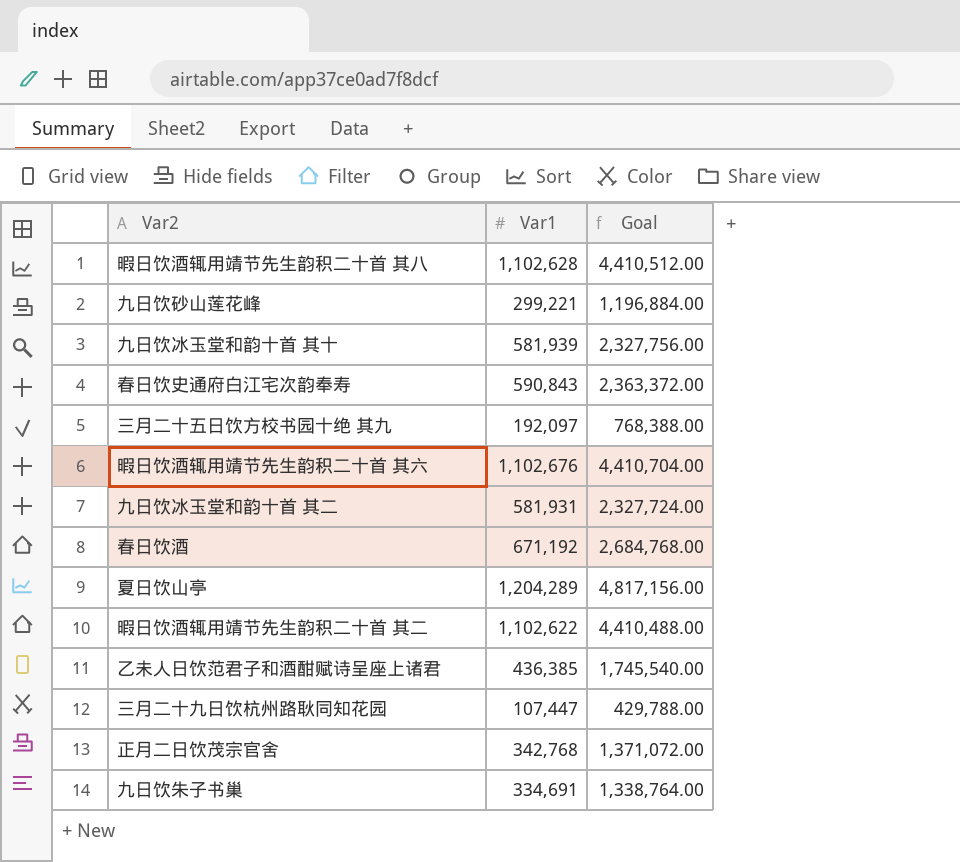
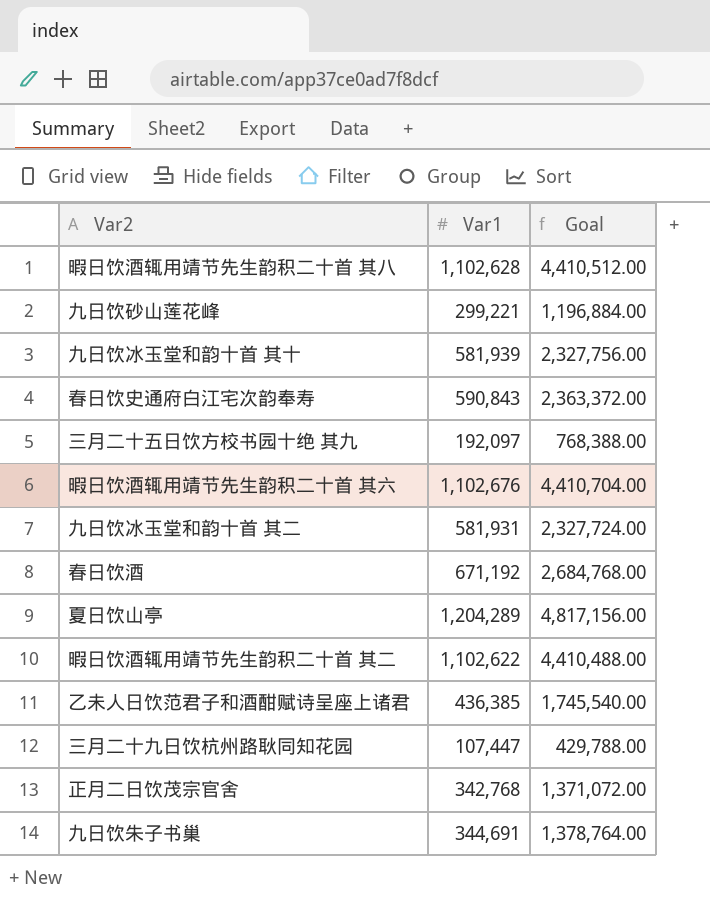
九日饮朱子书巢 | Var1: 334,691 -> 344,691
九日饮朱子书巢 | Goal: 1,338,764.00 -> 1,378,764.00

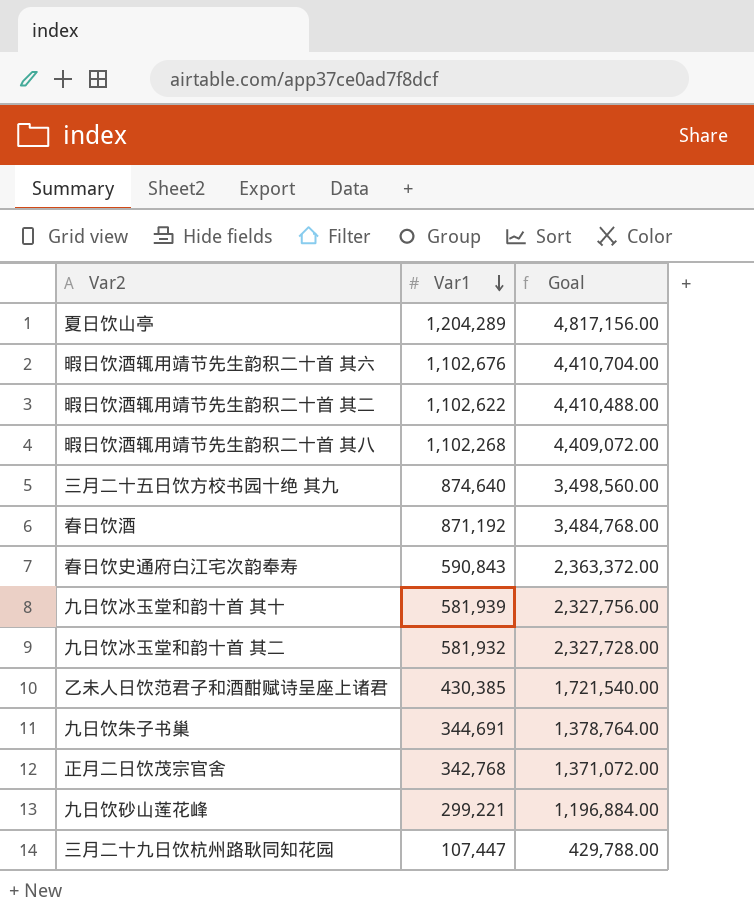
row order: none -> Var1 descending
暇日饮酒辄用靖节先生韵积二十首 其八 | Var1: 1,102,628 -> 1,102,268
暇日饮酒辄用靖节先生韵积二十首 其八 | Goal: 4,410,512.00 -> 4,409,072.00
三月二十五日饮方校书园十绝 其九 | Var1: 192,097 -> 874,640
三月二十五日饮方校书园十绝 其九 | Goal: 768,388.00 -> 3,498,560.00
春日饮酒 | Var1: 671,192 -> 871,192
春日饮酒 | Goal: 2,684,768.00 -> 3,484,768.00
九日饮冰玉堂和韵十首 其二 | Var1: 581,931 -> 581,932
九日饮冰玉堂和韵十首 其二 | Goal: 2,327,724.00 -> 2,327,728.00
乙未人日饮范君子和酒酣赋诗呈座上诸君 | Var1: 436,385 -> 430,385
乙未人日饮范君子和酒酣赋诗呈座上诸君 | Goal: 1,745,540.00 -> 1,721,540.00

